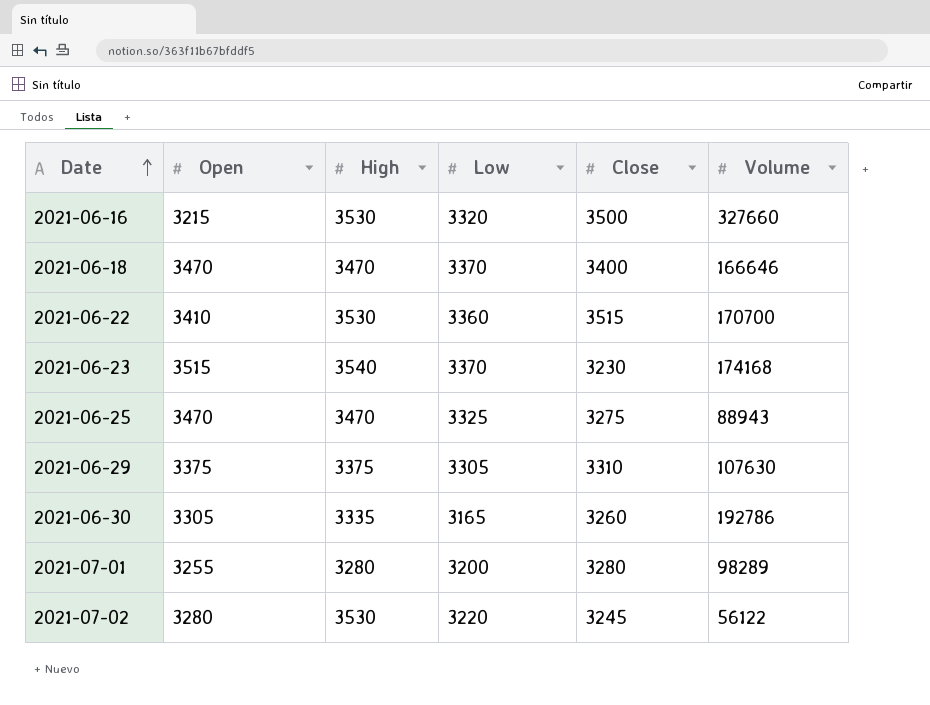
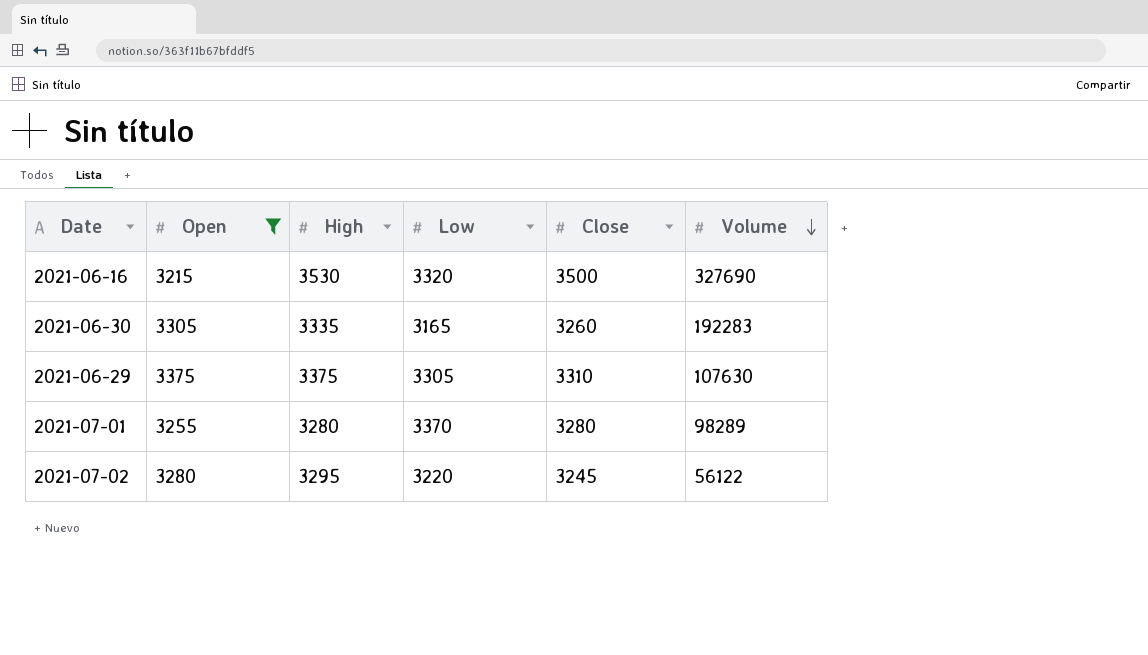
filter: none -> Open <= 3375
row order: Date ascending -> Volume descending
2021-06-16 | Volume: 327660 -> 327690
2021-06-30 | Volume: 192786 -> 192283
2021-07-01 | Low: 3200 -> 3370
2021-07-02 | High: 3530 -> 3295

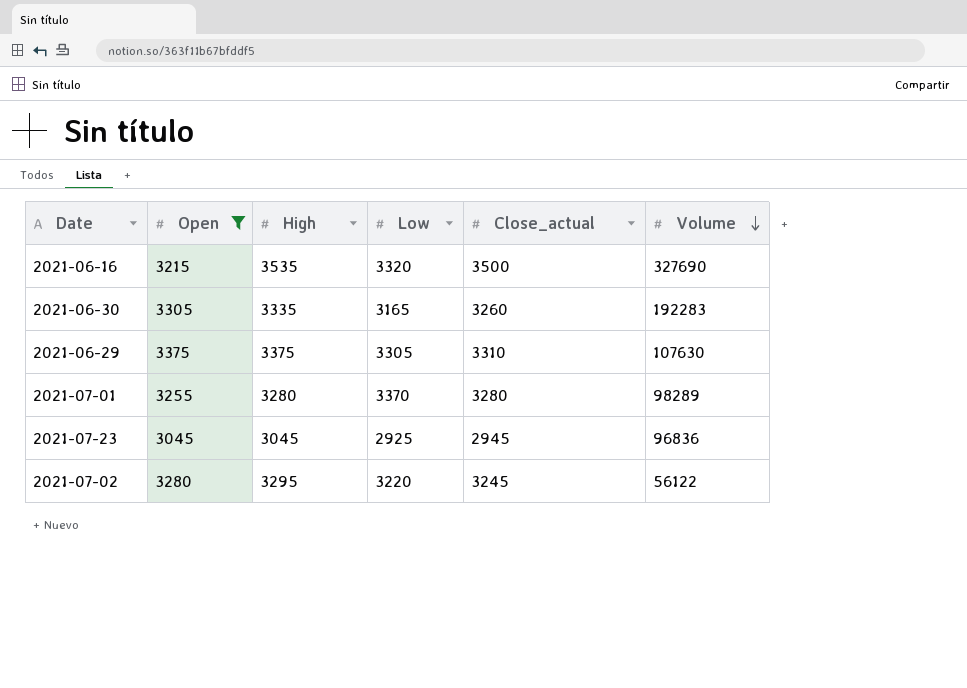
column name: Close -> Close_actual
2021-06-16 | High: 3530 -> 3535
row 2021-07-23: none -> 3045 | 3045 | 2925 | 2945 | 96836

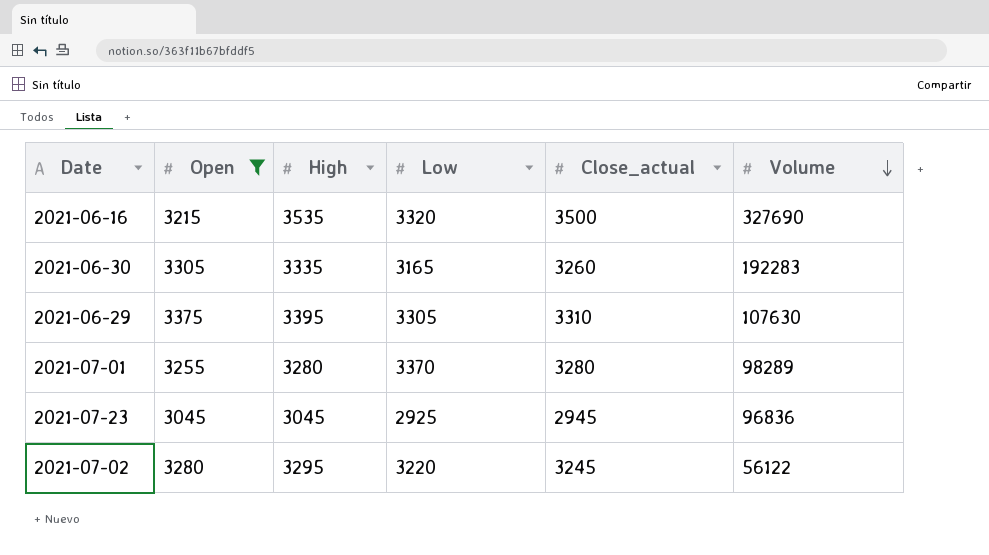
2021-06-29 | High: 3375 -> 3395

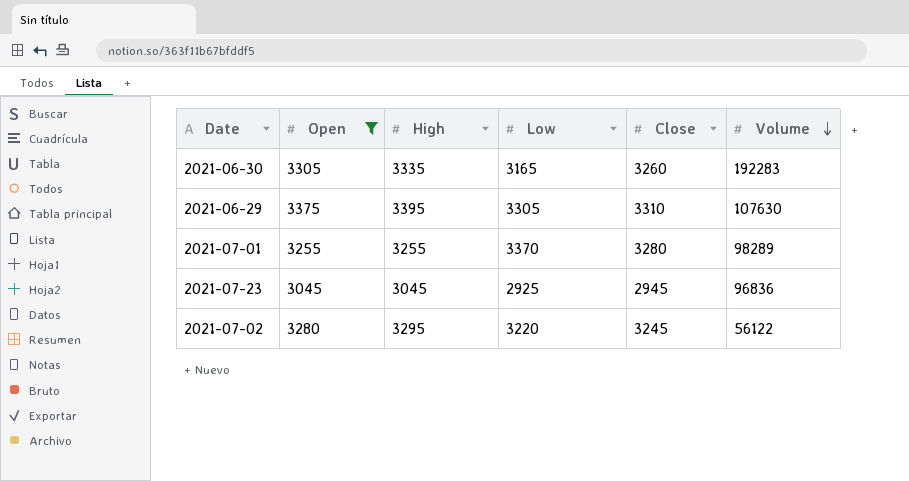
column name: Close_actual -> Close
row 2021-06-16: 3215 | 3535 | 3320 | 3500 | 327690 -> none
2021-07-01 | High: 3280 -> 3255

